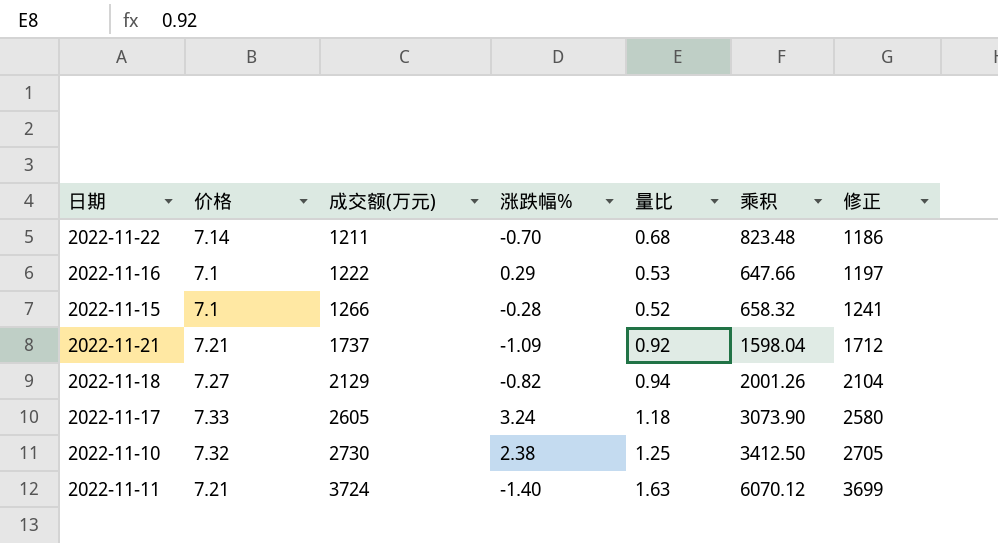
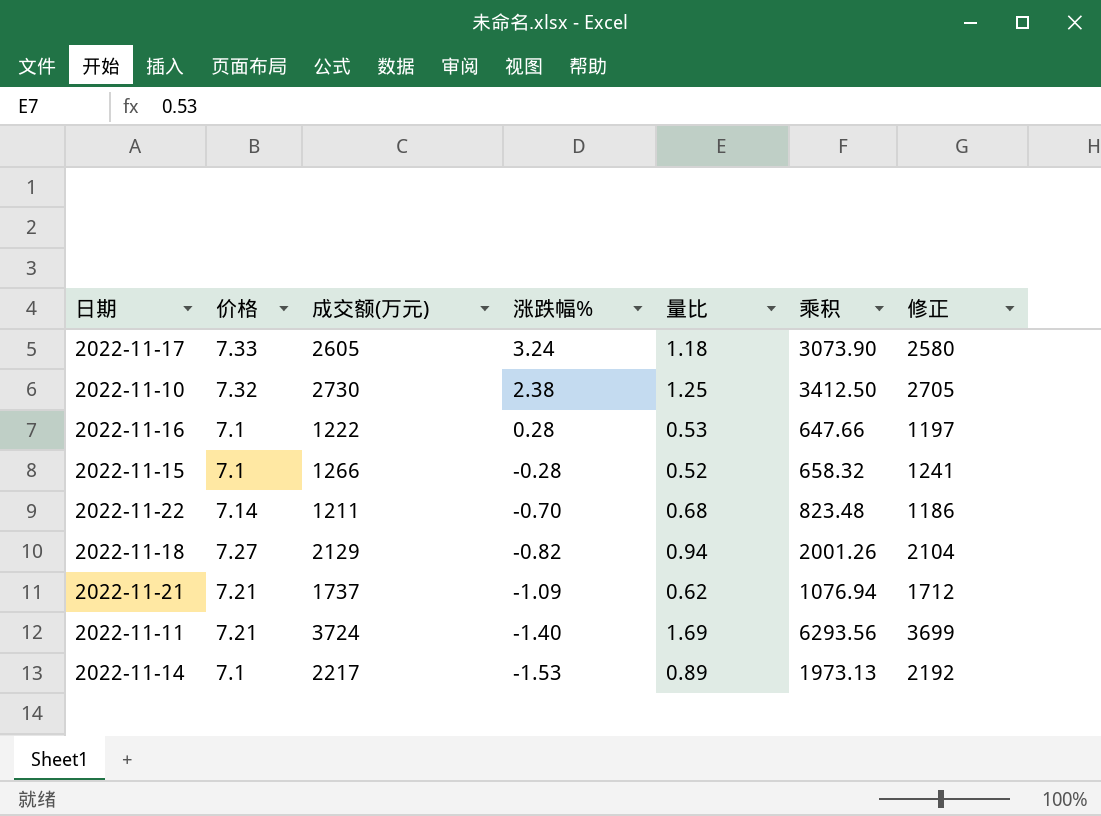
row order: 成交额(万元) ascending -> 涨跌幅% descending
2022-11-16 | 涨跌幅%: 0.29 -> 0.28
2022-11-21 | 量比: 0.92 -> 0.62
2022-11-21 | 乘积: 1598.04 -> 1076.94
2022-11-11 | 量比: 1.63 -> 1.69
2022-11-11 | 乘积: 6070.12 -> 6293.56
row 2022-11-14: none -> 7.1 | 2217 | -1.53 | 0.89 | 1973.13 | 2192

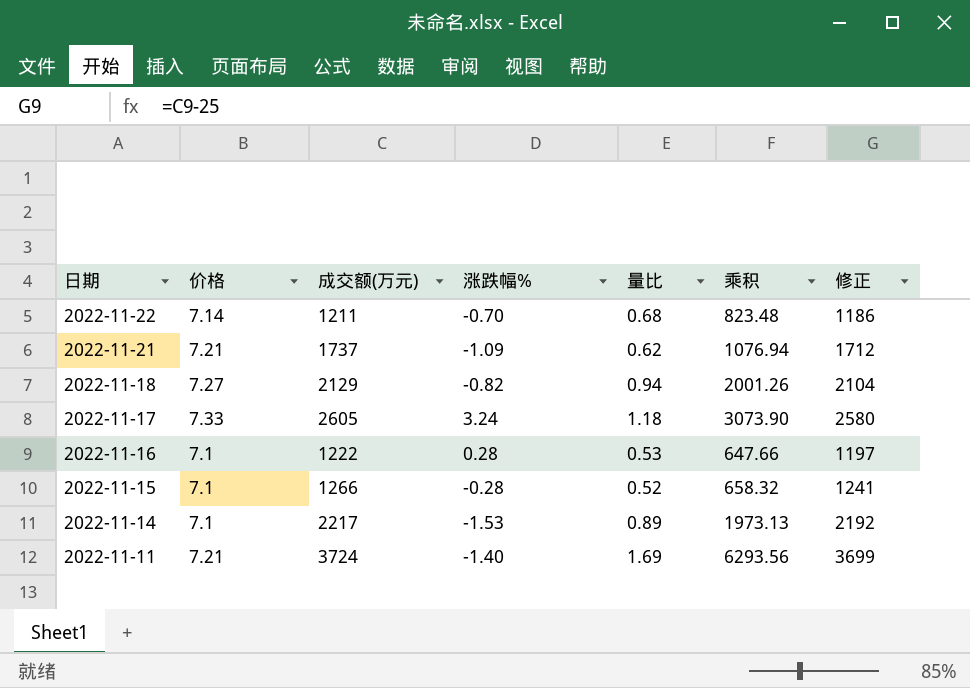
row order: 涨跌幅% descending -> 日期 descending
row 2022-11-10: 7.32 | 2730 | 2.38 | 1.25 | 3412.50 | 2705 -> none

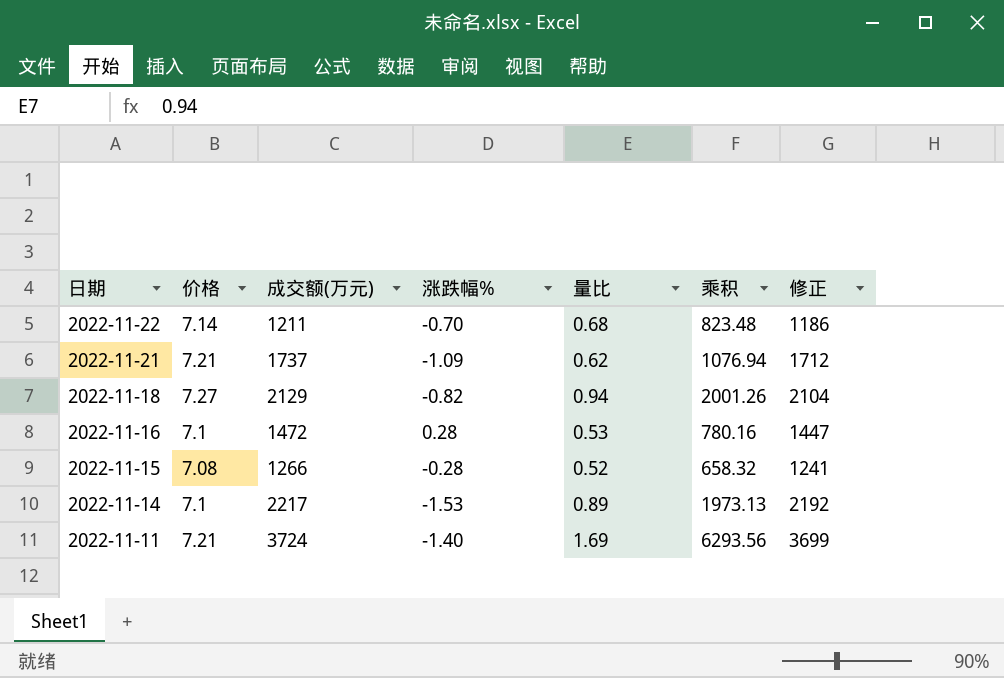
row 2022-11-17: 7.33 | 2605 | 3.24 | 1.18 | 3073.90 | 2580 -> none
2022-11-16 | 成交额(万元): 1222 -> 1472
2022-11-16 | 乘积: 647.66 -> 780.16
2022-11-16 | 修正: 1197 -> 1447
2022-11-15 | 价格: 7.1 -> 7.08

